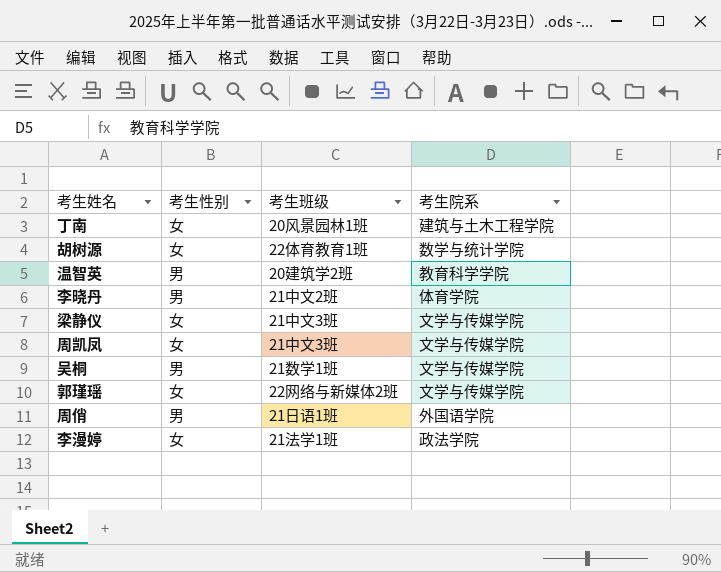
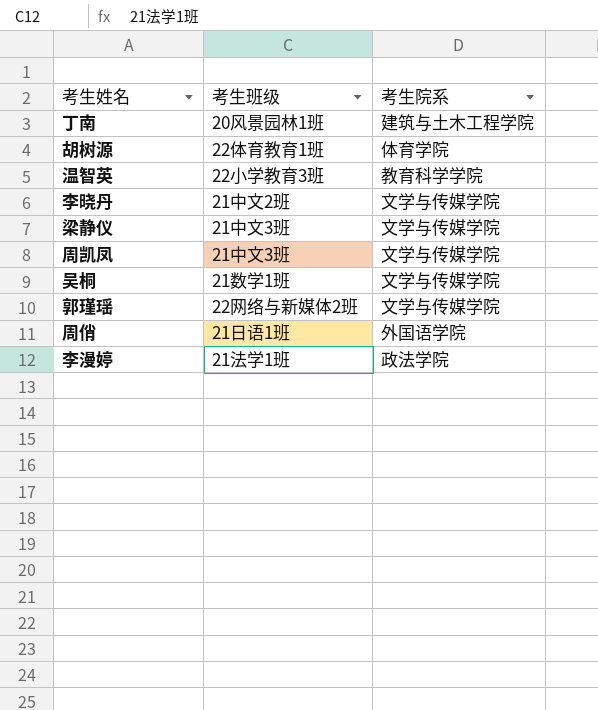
column 考生性别 | position: 2 -> none
胡树源 | 考生院系: 数学与统计学院 -> 体育学院
温智英 | 考生班级: 20建筑学2班 -> 22小学教育3班
李晓丹 | 考生院系: 体育学院 -> 文学与传媒学院

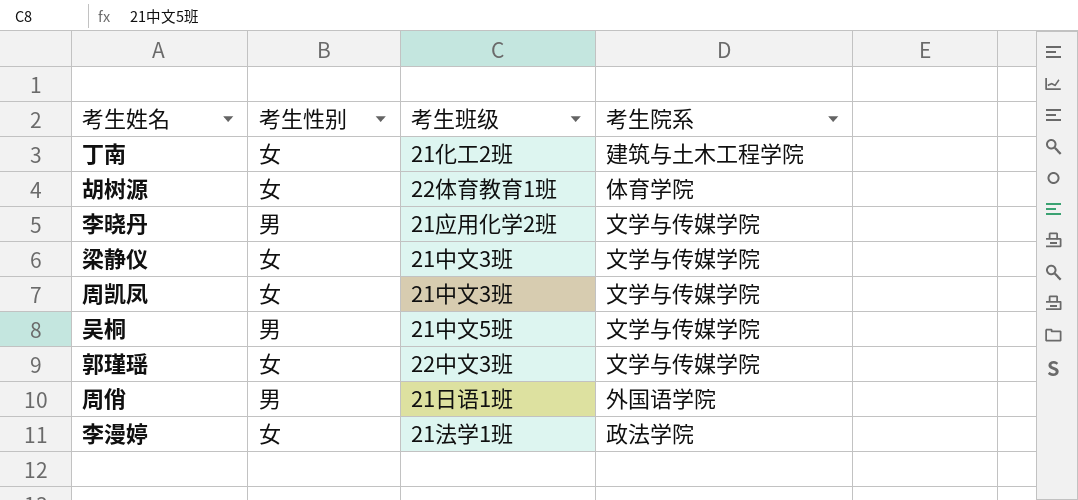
column 考生性别 | position: none -> 2
row 温智英: 22小学教育3班 | 教育科学学院 -> none
丁南 | 考生班级: 20风景园林1班 -> 21化工2班
李晓丹 | 考生班级: 21中文2班 -> 21应用化学2班
吴桐 | 考生班级: 21数学1班 -> 21中文5班
郭瑾瑶 | 考生班级: 22网络与新媒体2班 -> 22中文3班

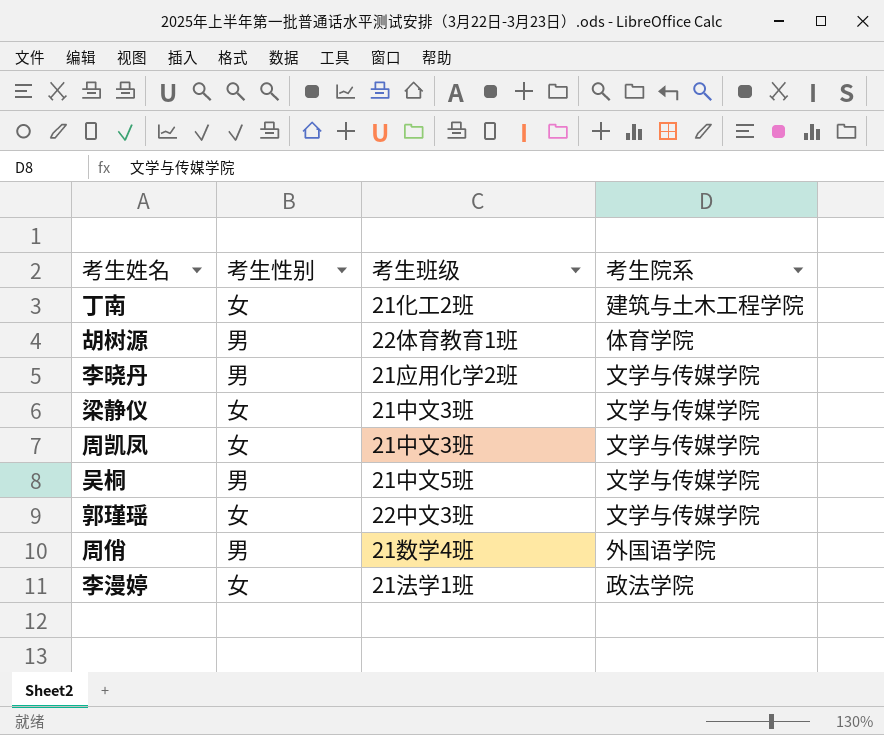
胡树源 | 考生性别: 女 -> 男
周俏 | 考生班级: 21日语1班 -> 21数学4班

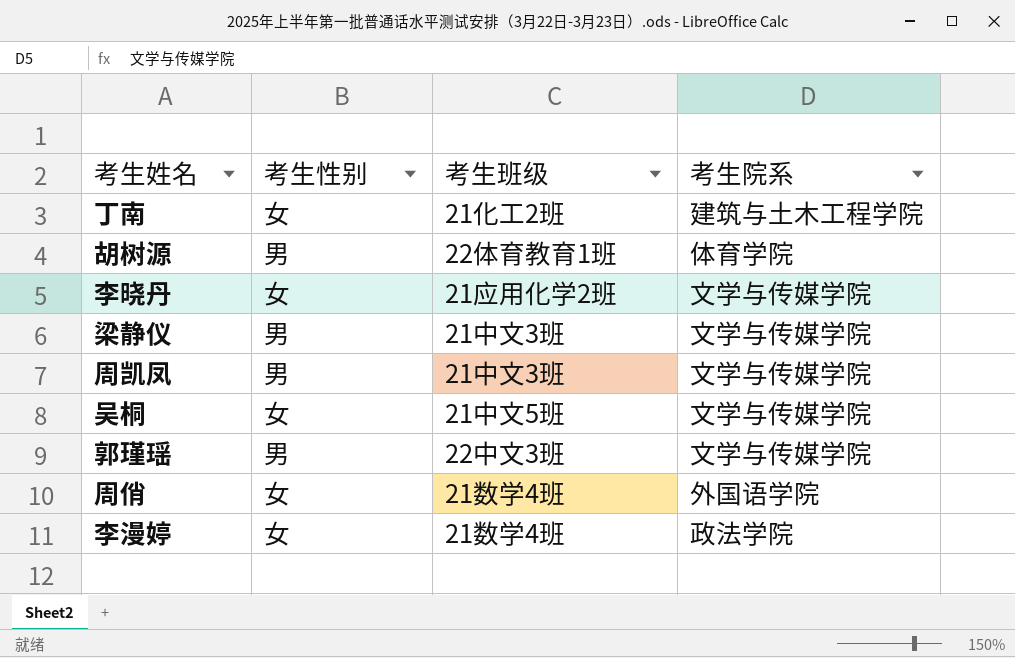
李晓丹 | 考生性别: 男 -> 女
梁静仪 | 考生性别: 女 -> 男
周凯凤 | 考生性别: 女 -> 男
吴桐 | 考生性别: 男 -> 女
郭瑾瑶 | 考生性别: 女 -> 男
周俏 | 考生性别: 男 -> 女
李漫婷 | 考生班级: 21法学1班 -> 21数学4班

